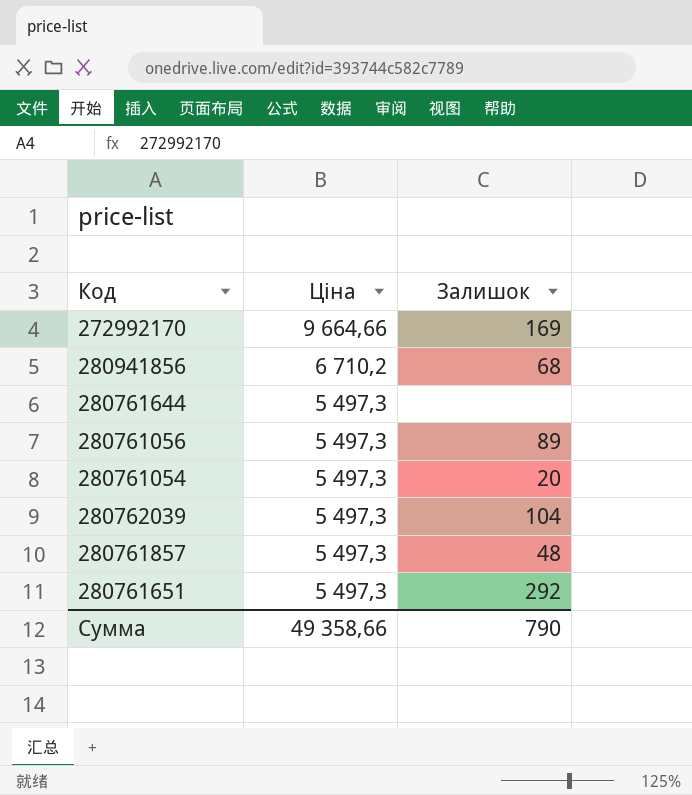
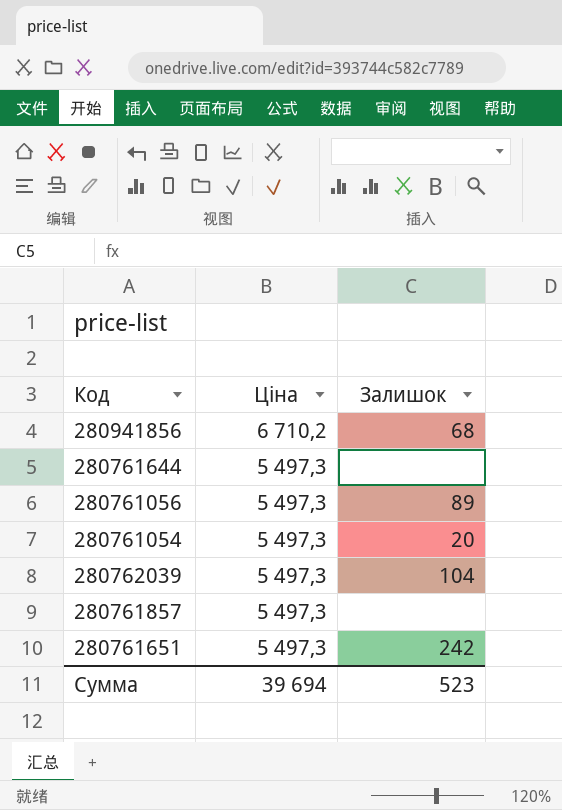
row 272992170: 9 664,66 | 169 -> none
280761857 | Залишок: 48 -> none
280761651 | Залишок: 292 -> 242
Сумма | Ціна: 49 358,66 -> 39 694
Сумма | Залишок: 790 -> 523

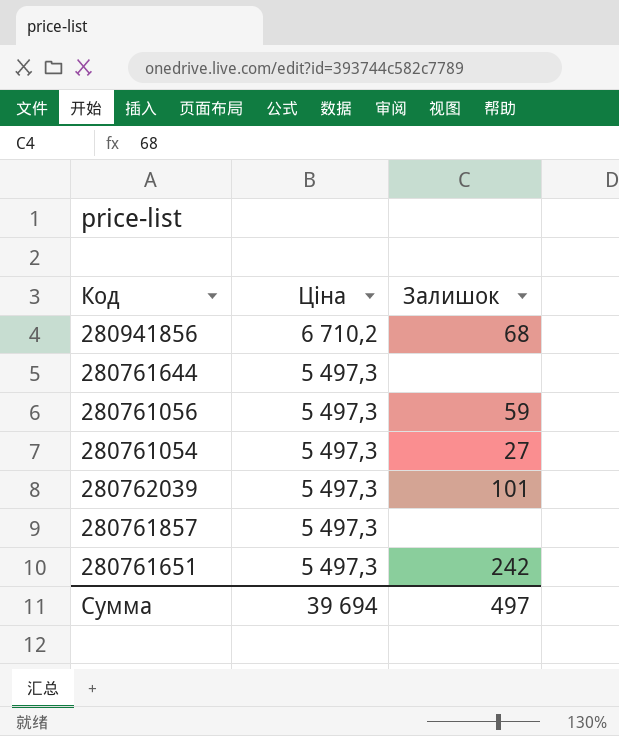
280761056 | Залишок: 89 -> 59
280761054 | Залишок: 20 -> 27
280762039 | Залишок: 104 -> 101
Сумма | Залишок: 523 -> 497

